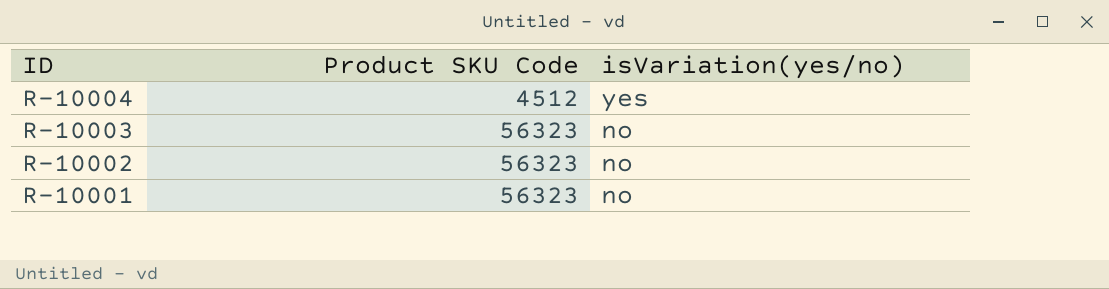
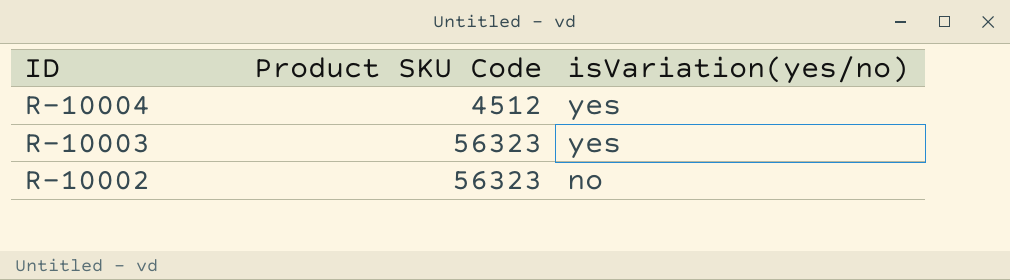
row R-10001: 56323 | no -> none
R-10003 | isVariation(yes/no): no -> yes

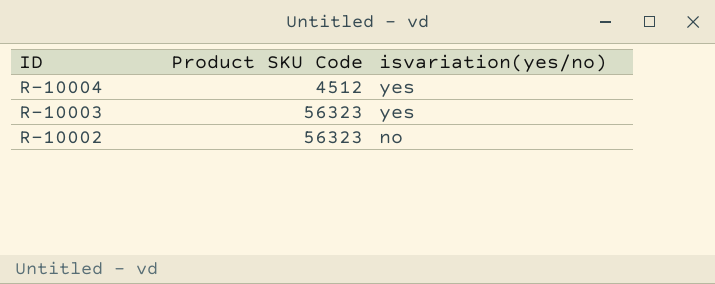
column name: isVariation(yes/no) -> isvariation(yes/no)

